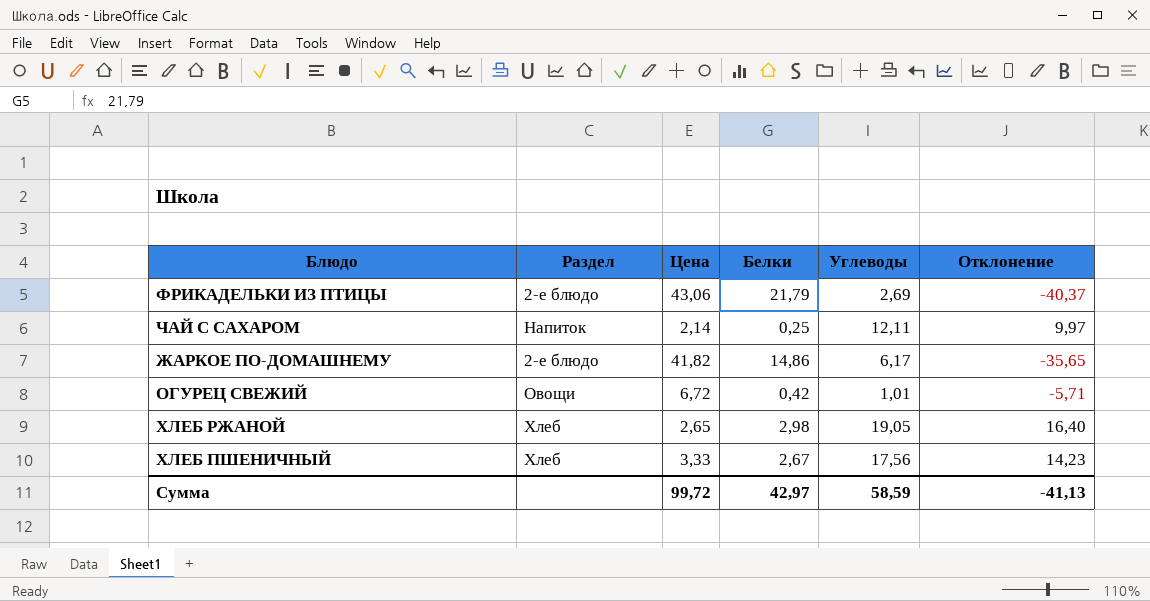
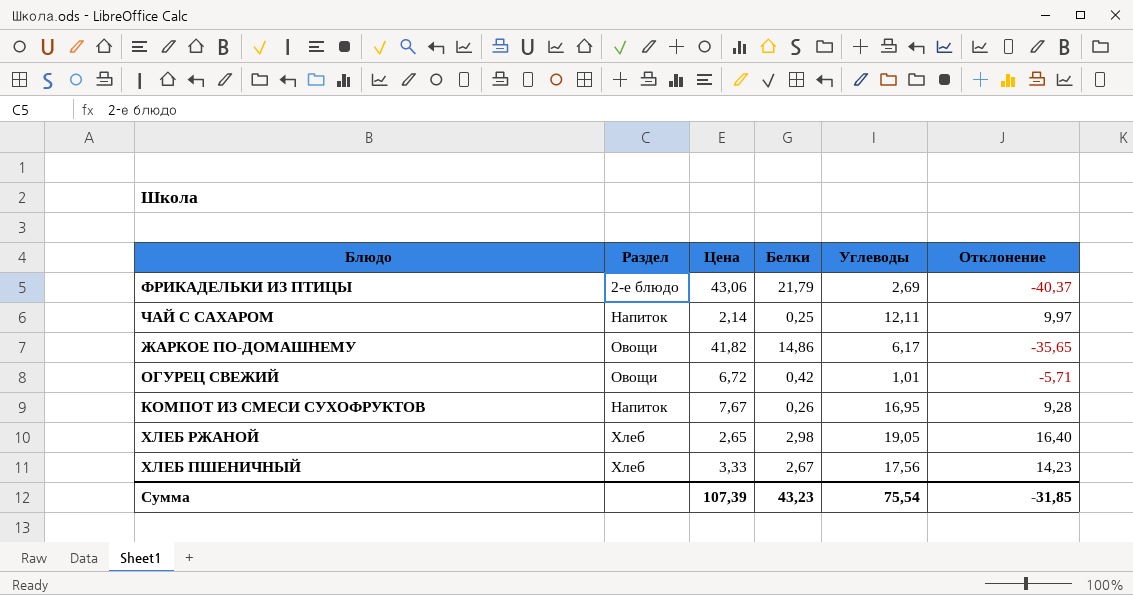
ЖАРКОЕ ПО-ДОМАШНЕМУ | Раздел: 2-е блюдо -> Овощи
row КОМПОТ ИЗ СМЕСИ СУХОФРУКТОВ: none -> Напиток | 7,67 | 0,26 | 16,95 | 9,28
Сумма | Цена: 99,72 -> 107,39
Сумма | Белки: 42,97 -> 43,23
Сумма | Углеводы: 58,59 -> 75,54
Сумма | Отклонение: -41,13 -> -31,85

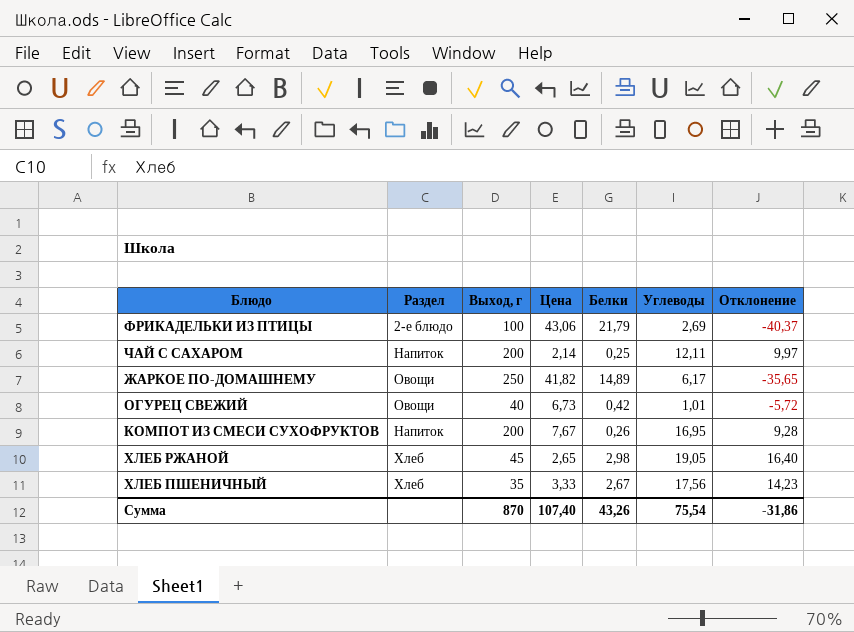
column Выход, г | position: none -> 3
ЖАРКОЕ ПО-ДОМАШНЕМУ | Белки: 14,86 -> 14,89
ОГУРЕЦ СВЕЖИЙ | Цена: 6,72 -> 6,73
ОГУРЕЦ СВЕЖИЙ | Отклонение: -5,71 -> -5,72
Сумма | Цена: 107,39 -> 107,40
Сумма | Белки: 43,23 -> 43,26
Сумма | Отклонение: -31,85 -> -31,86

